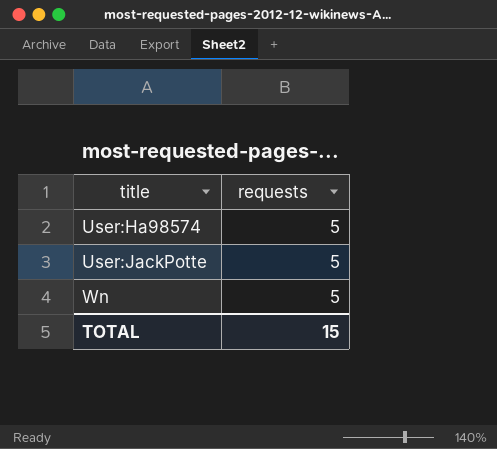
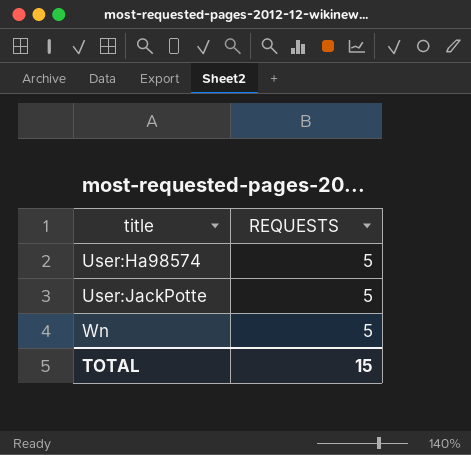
column name: requests -> REQUESTS

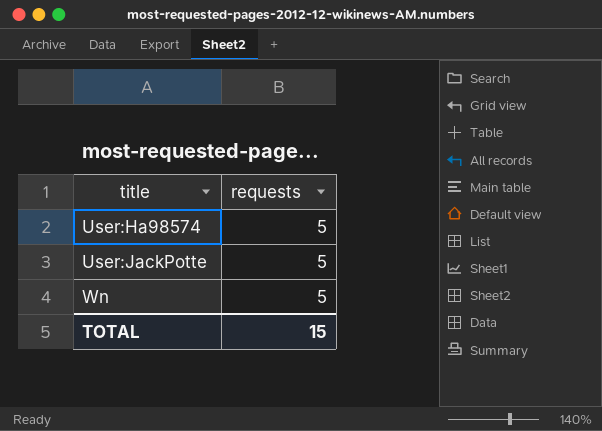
column name: REQUESTS -> requests

